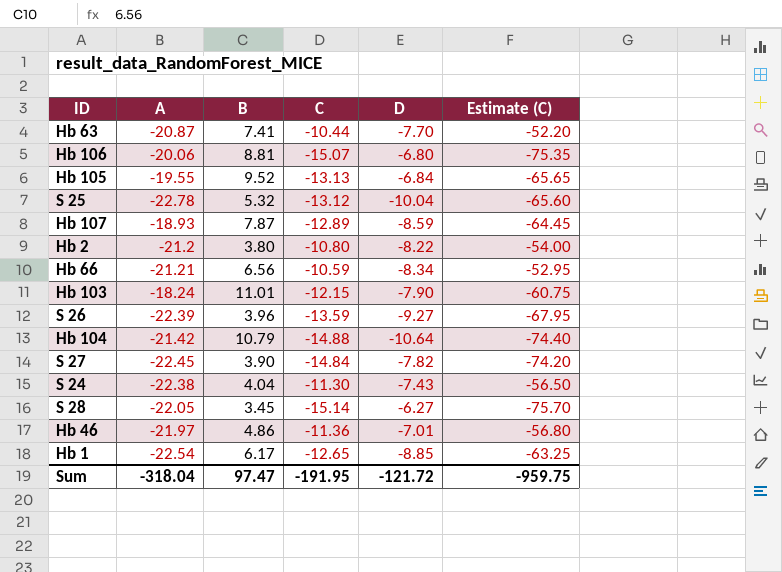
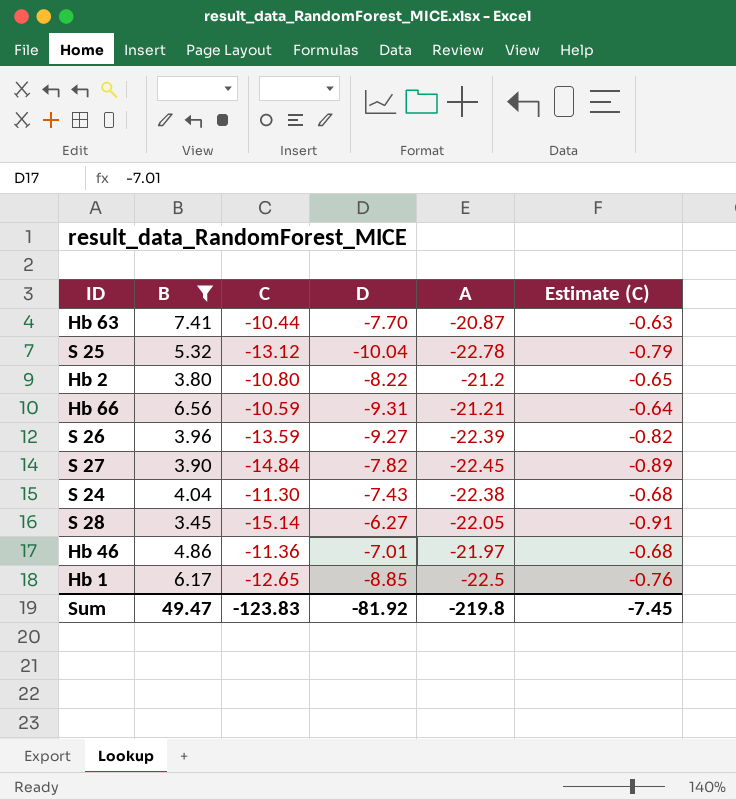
filter: none -> B <= 7.41
column A | position: 2 -> 5
column Estimate (C) | formula: [C] * 5 -> [C] * 0.06
Hb 66 | D: -8.34 -> -9.31
Hb 1 | A: -22.54 -> -22.5
Sum | B: 97.47 -> 49.47
Sum | C: -191.95 -> -123.83
Sum | D: -121.72 -> -81.92
Sum | A: -318.04 -> -219.8
Sum | Estimate (C): -959.75 -> -7.45

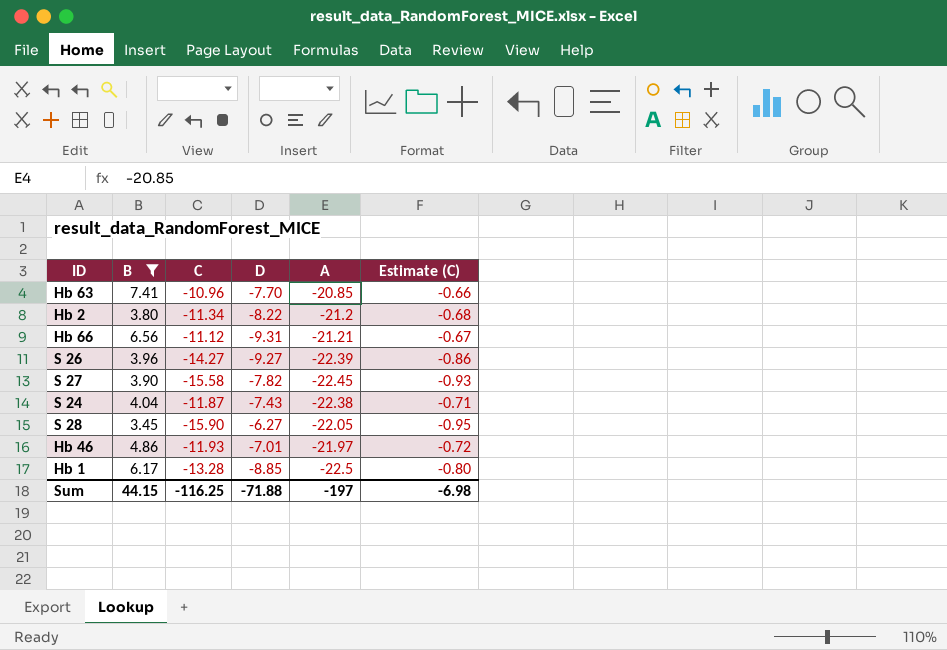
row S 25: 5.32 | -13.12 | -10.04 | -22.78 | -0.79 -> none
Hb 63 | C: -10.44 -> -10.96
Hb 63 | A: -20.87 -> -20.85
Hb 63 | Estimate (C): -0.63 -> -0.66
Hb 2 | C: -10.80 -> -11.34
Hb 2 | Estimate (C): -0.65 -> -0.68
Hb 66 | C: -10.59 -> -11.12
Hb 66 | Estimate (C): -0.64 -> -0.67
S 26 | C: -13.59 -> -14.27
S 26 | Estimate (C): -0.82 -> -0.86
S 27 | C: -14.84 -> -15.58
S 27 | Estimate (C): -0.89 -> -0.93
S 24 | C: -11.30 -> -11.87
S 24 | Estimate (C): -0.68 -> -0.71
S 28 | C: -15.14 -> -15.90
S 28 | Estimate (C): -0.91 -> -0.95
Hb 46 | C: -11.36 -> -11.93
Hb 46 | Estimate (C): -0.68 -> -0.72
Hb 1 | C: -12.65 -> -13.28
Hb 1 | Estimate (C): -0.76 -> -0.80
Sum | B: 49.47 -> 44.15
Sum | C: -123.83 -> -116.25
Sum | D: -81.92 -> -71.88
Sum | A: -219.8 -> -197
Sum | Estimate (C): -7.45 -> -6.98

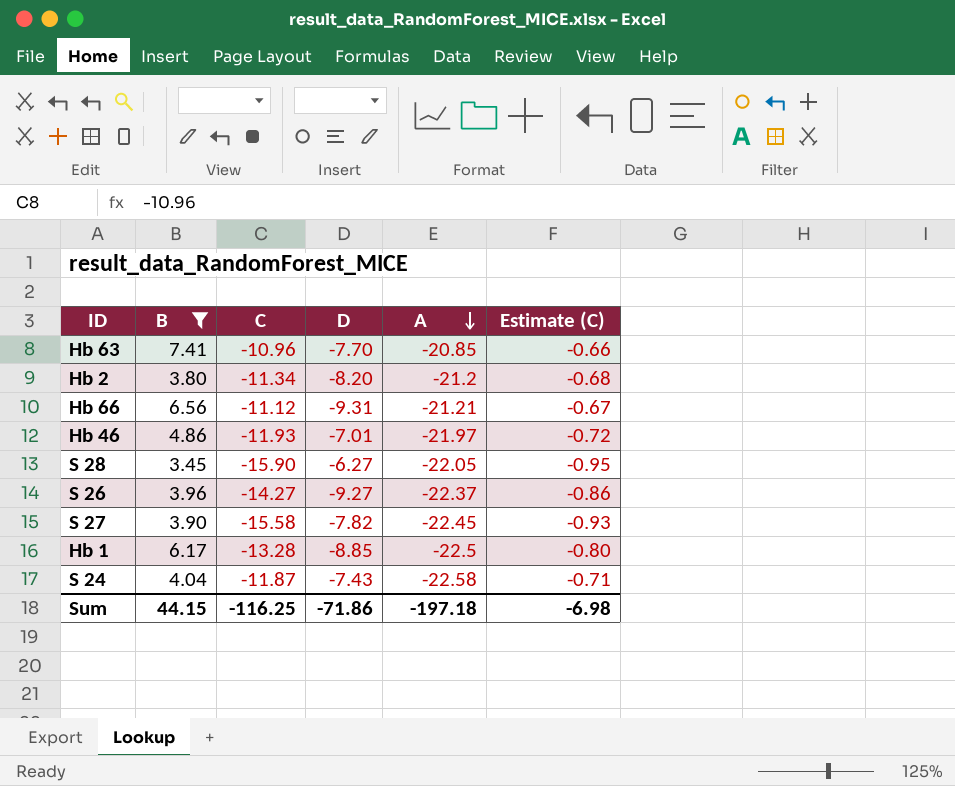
row order: none -> A descending
Hb 2 | D: -8.22 -> -8.20
S 26 | A: -22.39 -> -22.37
S 24 | A: -22.38 -> -22.58
Sum | D: -71.88 -> -71.86
Sum | A: -197 -> -197.18

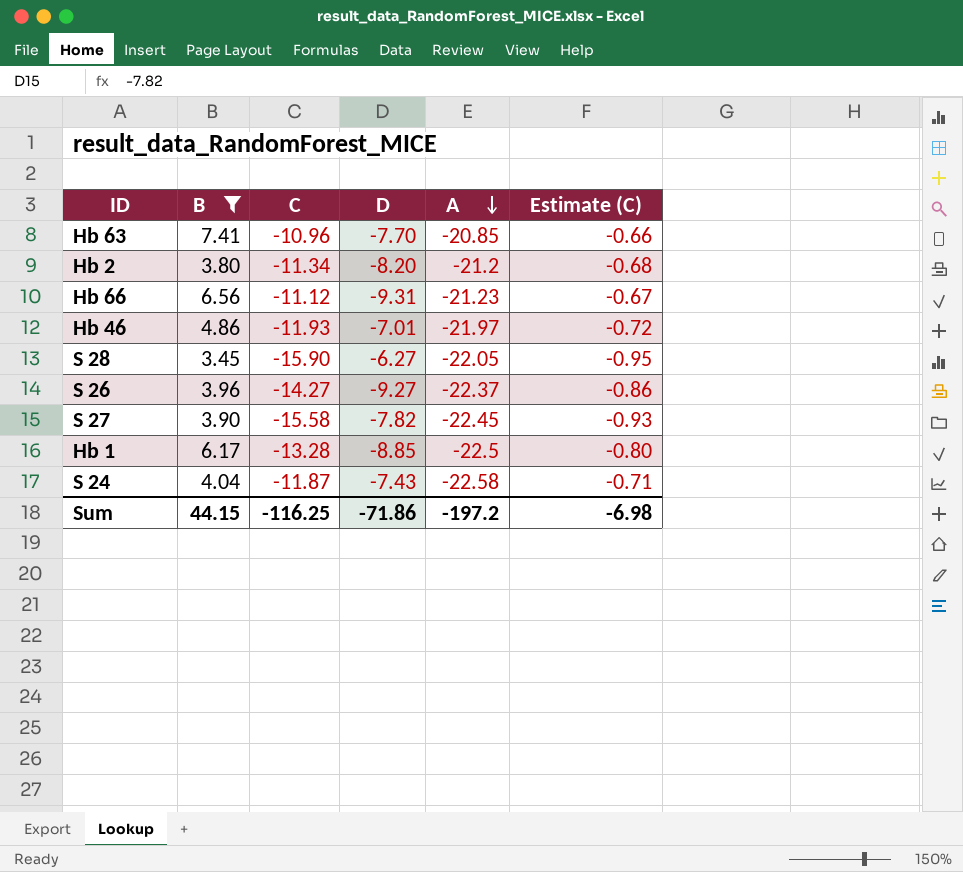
Hb 66 | A: -21.21 -> -21.23
Sum | A: -197.18 -> -197.2

